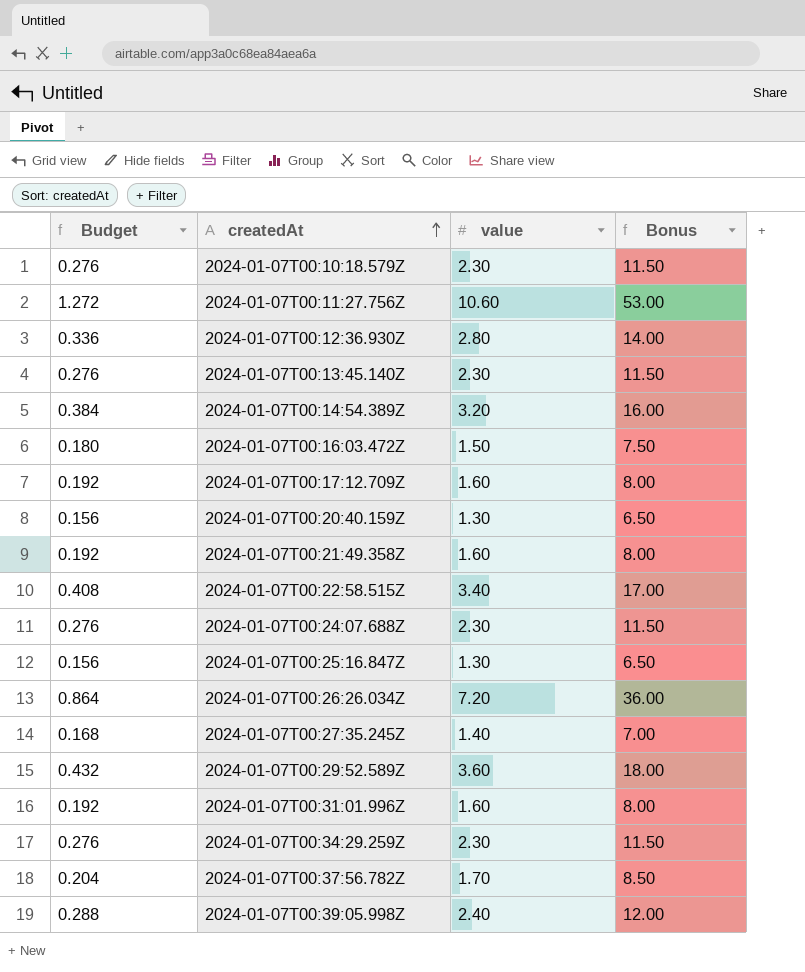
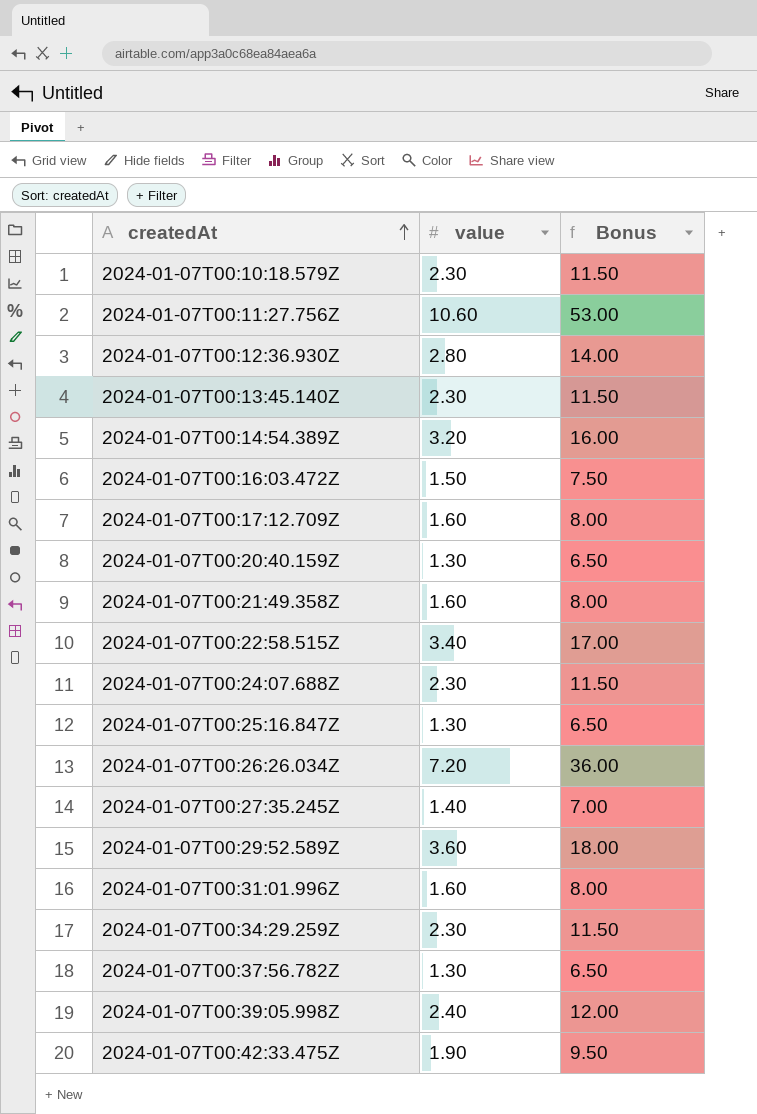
column Budget | formula: [value] * 0.12 -> none
2024-01-07T00:37:56.782Z | value: 1.70 -> 1.30
2024-01-07T00:37:56.782Z | Bonus: 8.50 -> 6.50
row 2024-01-07T00:42:33.475Z: none -> 1.90 | 9.50

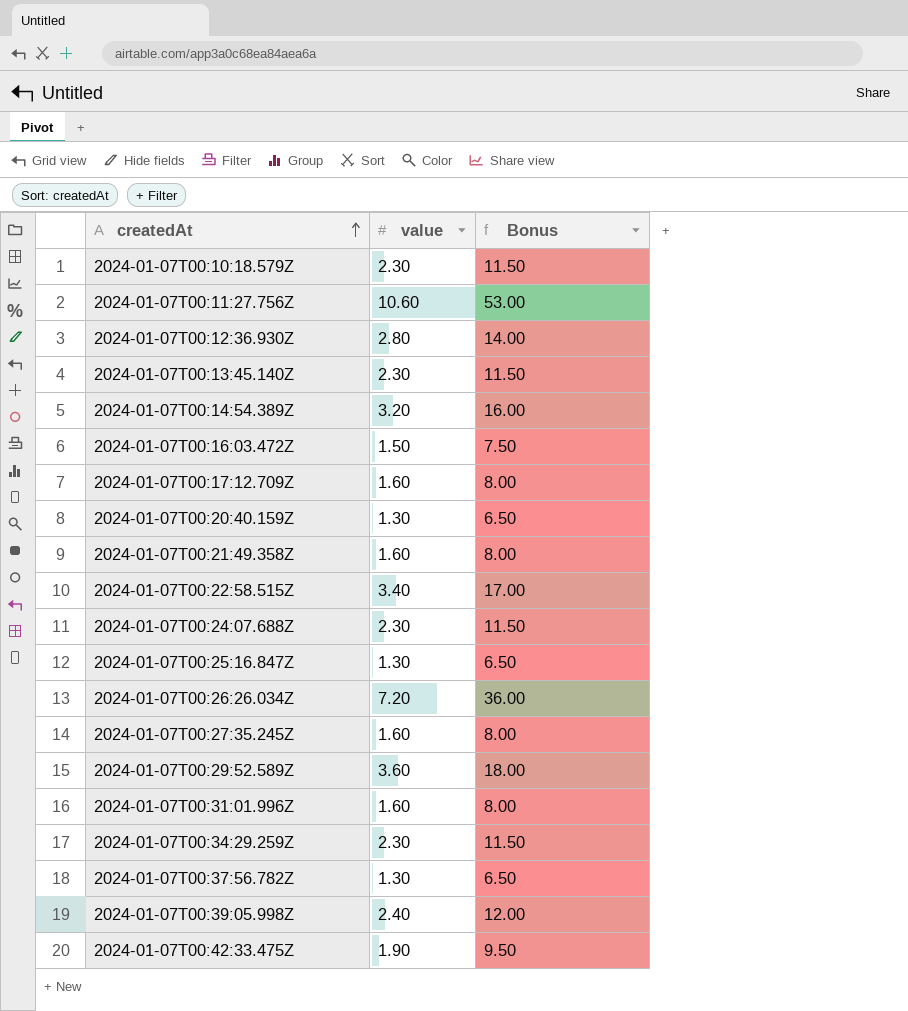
2024-01-07T00:27:35.245Z | value: 1.40 -> 1.60
2024-01-07T00:27:35.245Z | Bonus: 7.00 -> 8.00

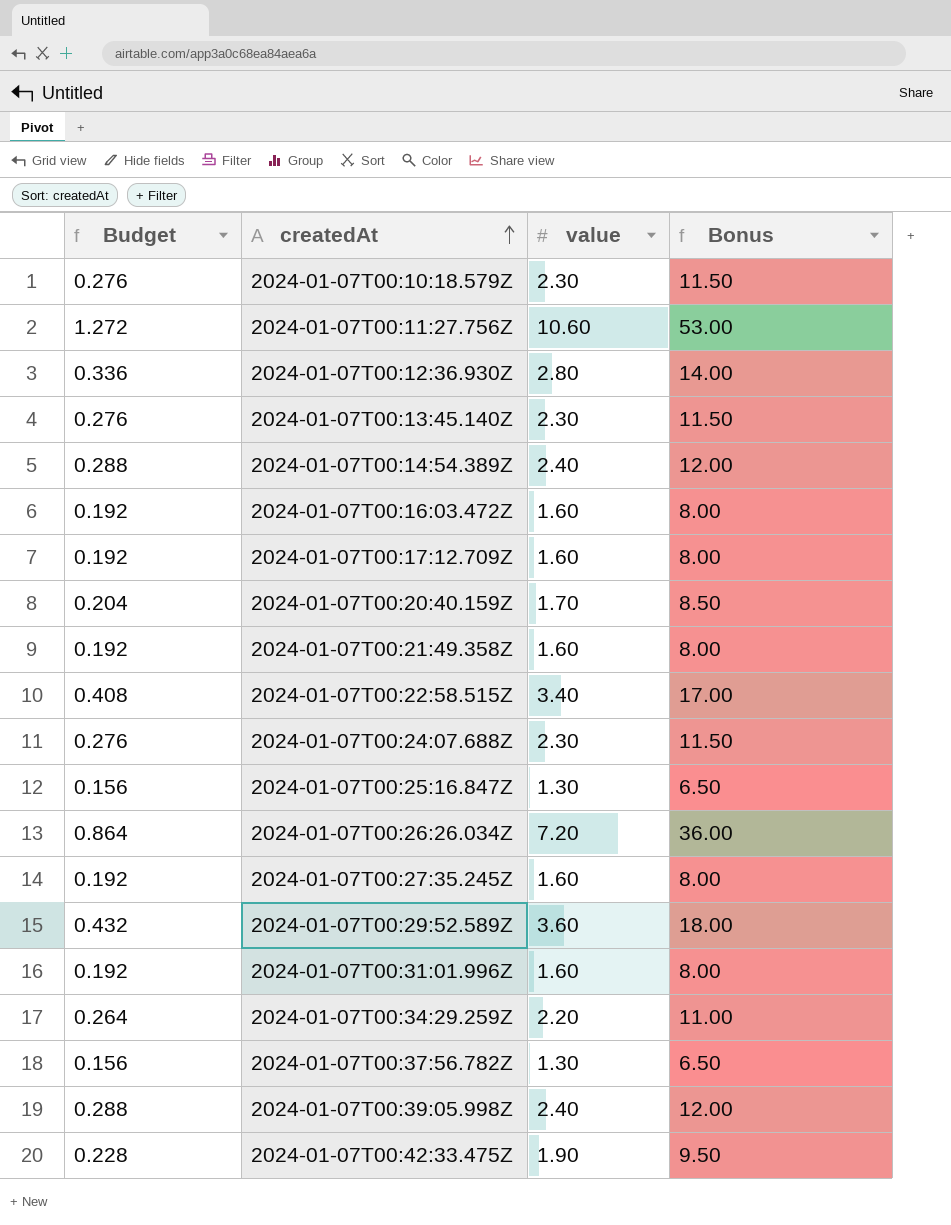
column Budget | formula: none -> [value] * 0.12
2024-01-07T00:14:54.389Z | value: 3.20 -> 2.40
2024-01-07T00:14:54.389Z | Bonus: 16.00 -> 12.00
2024-01-07T00:16:03.472Z | value: 1.50 -> 1.60
2024-01-07T00:16:03.472Z | Bonus: 7.50 -> 8.00
2024-01-07T00:20:40.159Z | value: 1.30 -> 1.70
2024-01-07T00:20:40.159Z | Bonus: 6.50 -> 8.50
2024-01-07T00:34:29.259Z | value: 2.30 -> 2.20
2024-01-07T00:34:29.259Z | Bonus: 11.50 -> 11.00

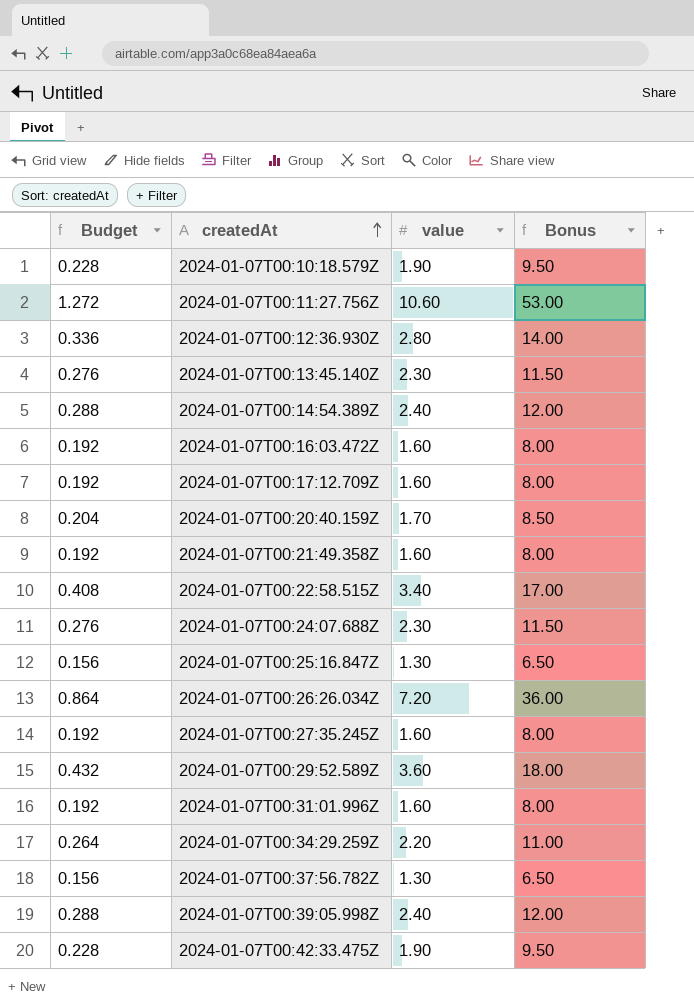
2024-01-07T00:10:18.579Z | Budget: 0.276 -> 0.228
2024-01-07T00:10:18.579Z | value: 2.30 -> 1.90
2024-01-07T00:10:18.579Z | Bonus: 11.50 -> 9.50

